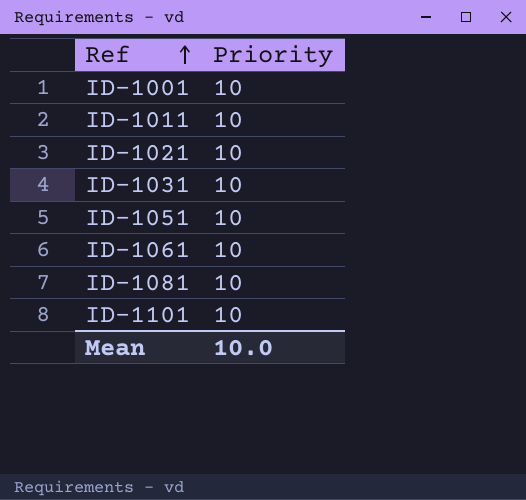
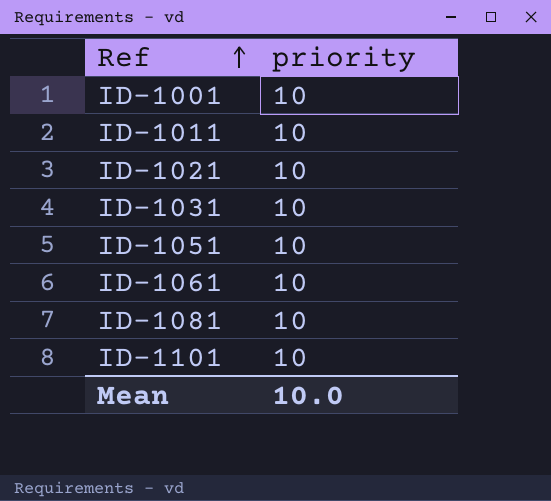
column name: Priority -> priority

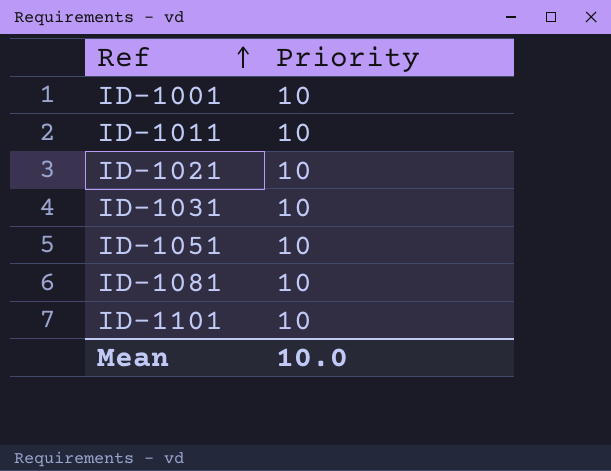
column name: priority -> Priority
row ID-1061: 10 -> none

